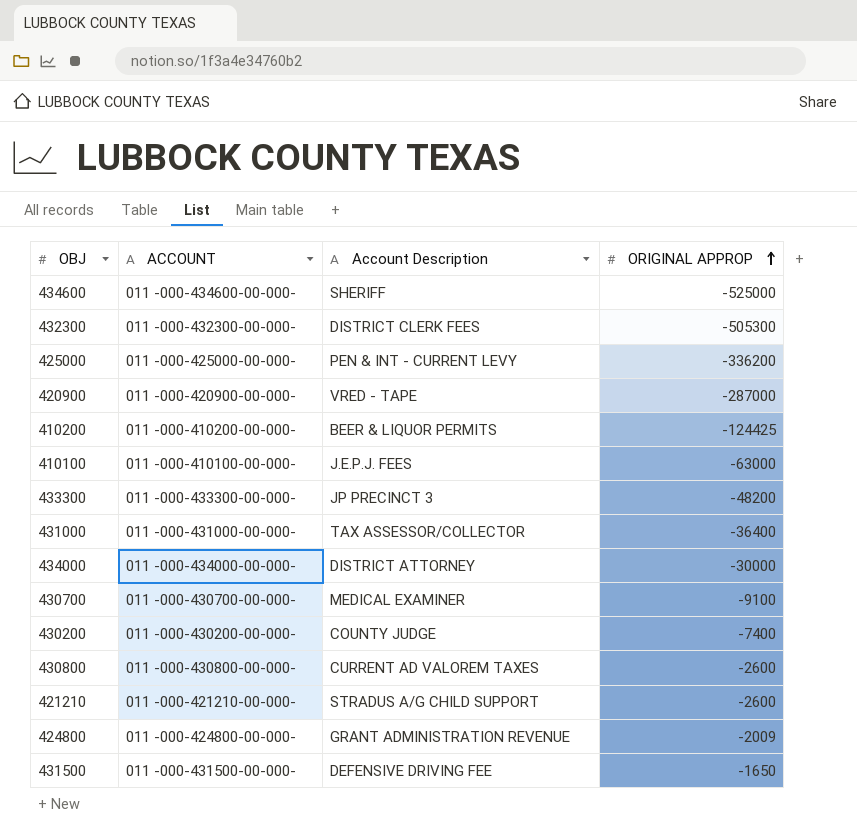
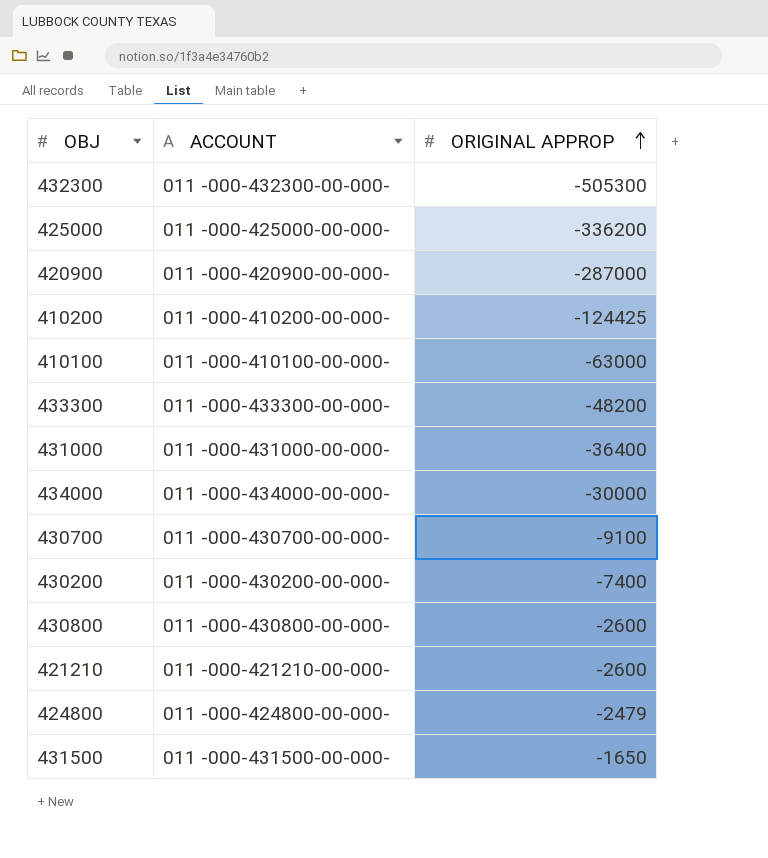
column Account Description | position: 3 -> none
row 434600: 011 -000-434600-00-000- | SHERIFF | -525000 -> none
424800 | ORIGINAL APPROP: -2009 -> -2479

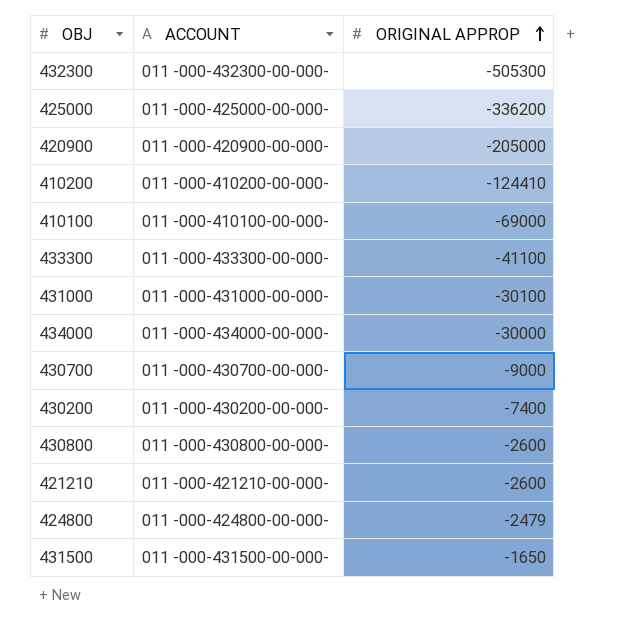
420900 | ORIGINAL APPROP: -287000 -> -205000
410200 | ORIGINAL APPROP: -124425 -> -124410
410100 | ORIGINAL APPROP: -63000 -> -69000
433300 | ORIGINAL APPROP: -48200 -> -41100
431000 | ORIGINAL APPROP: -36400 -> -30100
430700 | ORIGINAL APPROP: -9100 -> -9000

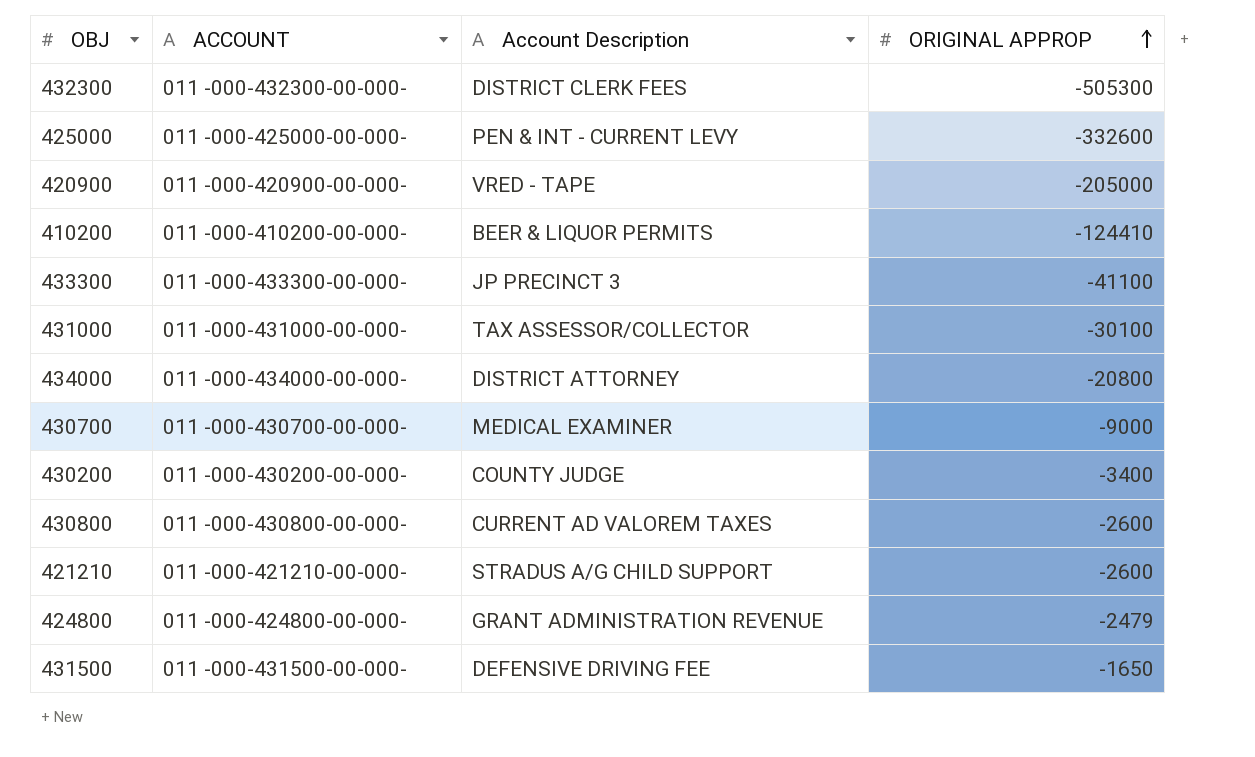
column Account Description | position: none -> 3
row 410100: 011 -000-410100-00-000- | -69000 -> none
425000 | ORIGINAL APPROP: -336200 -> -332600
434000 | ORIGINAL APPROP: -30000 -> -20800
430200 | ORIGINAL APPROP: -7400 -> -3400

